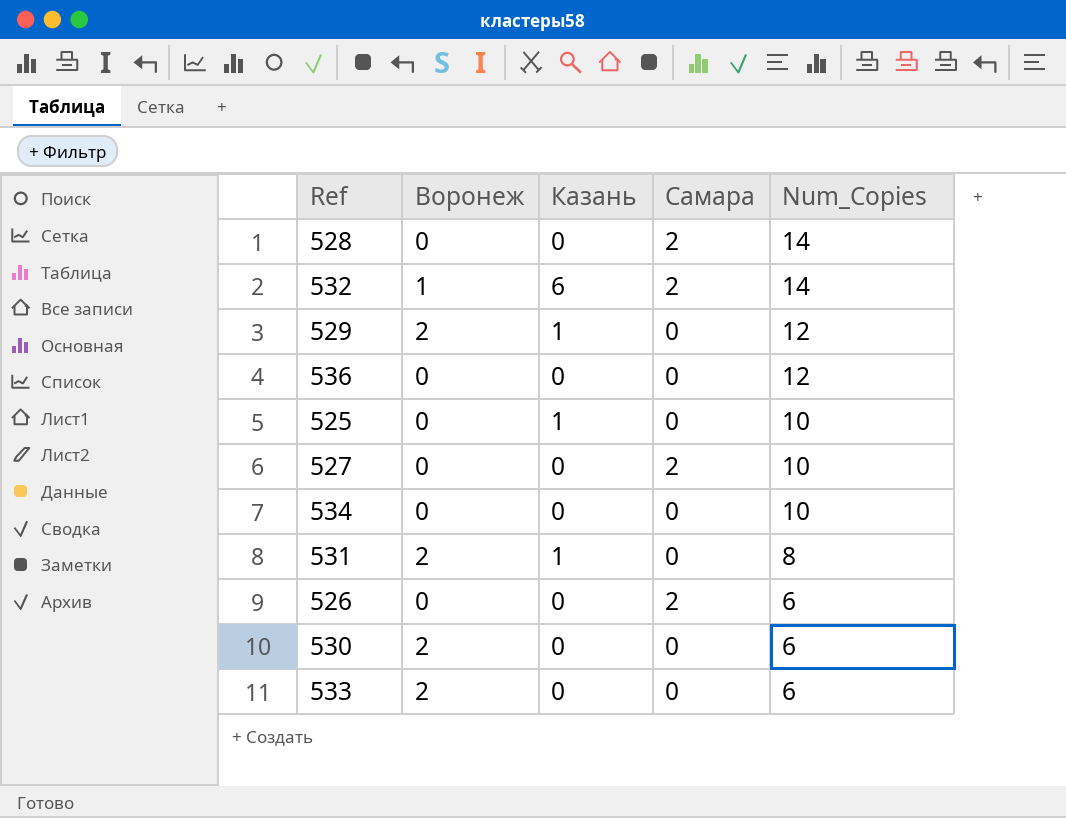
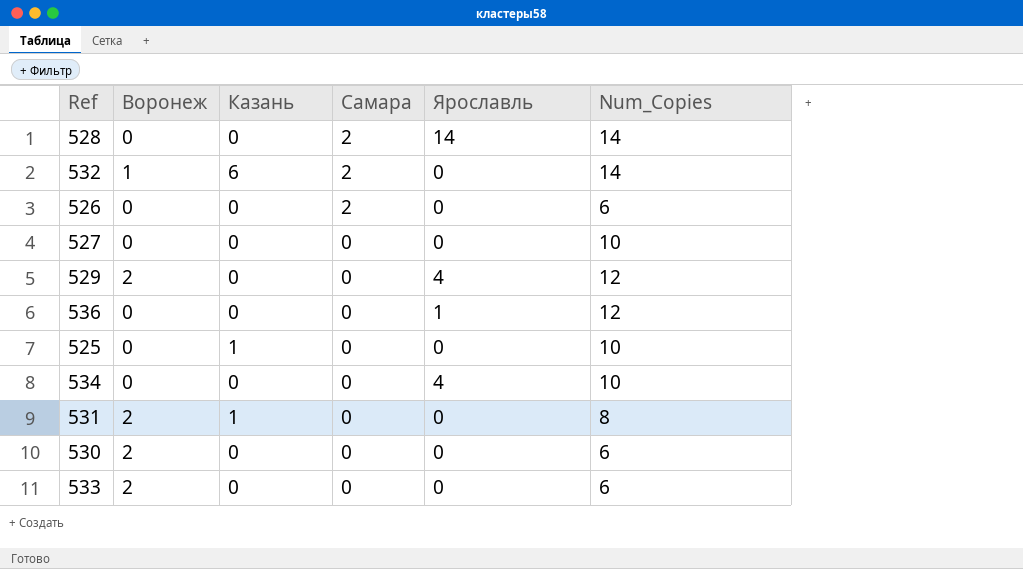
row order: Num_Copies descending -> Самара descending
column Ярославль | position: none -> 5
527 | Самара: 2 -> 0
529 | Казань: 1 -> 0

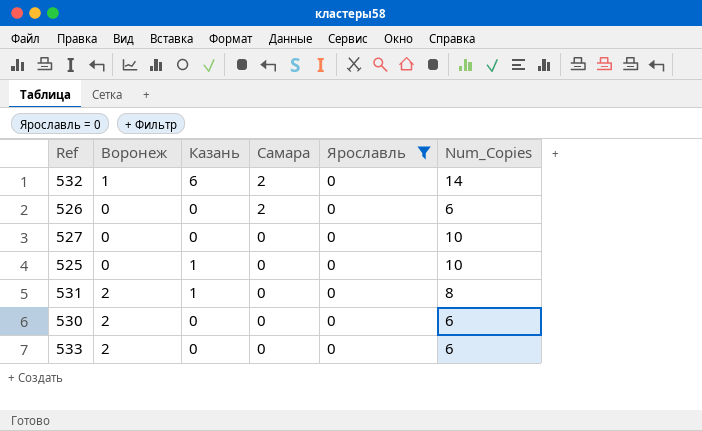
filter: none -> Ярославль = 0

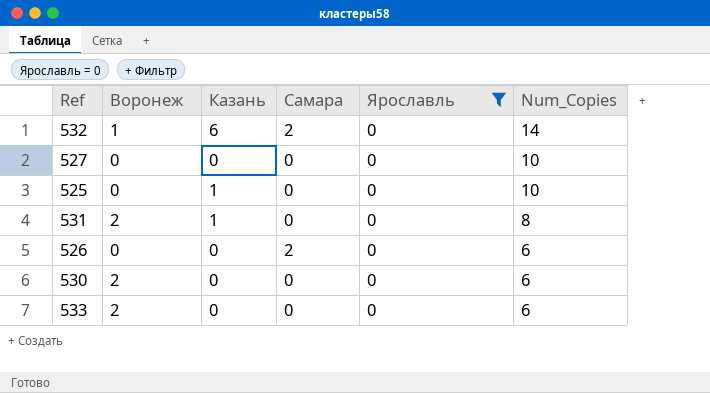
row order: Самара descending -> Num_Copies descending

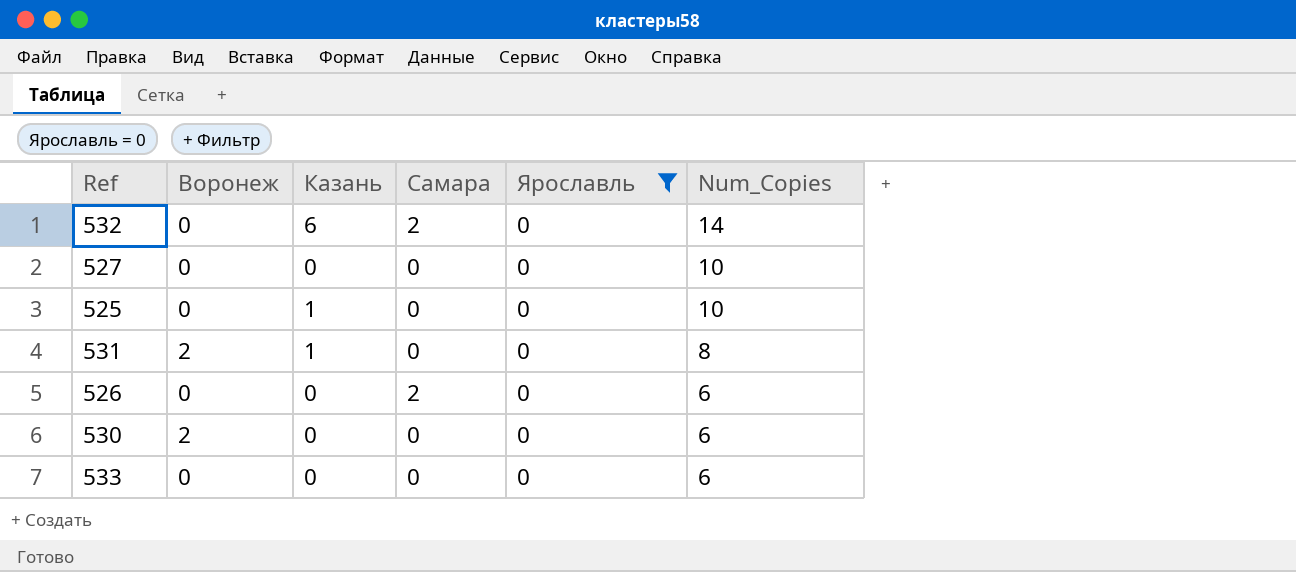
532 | Воронеж: 1 -> 0
533 | Воронеж: 2 -> 0

